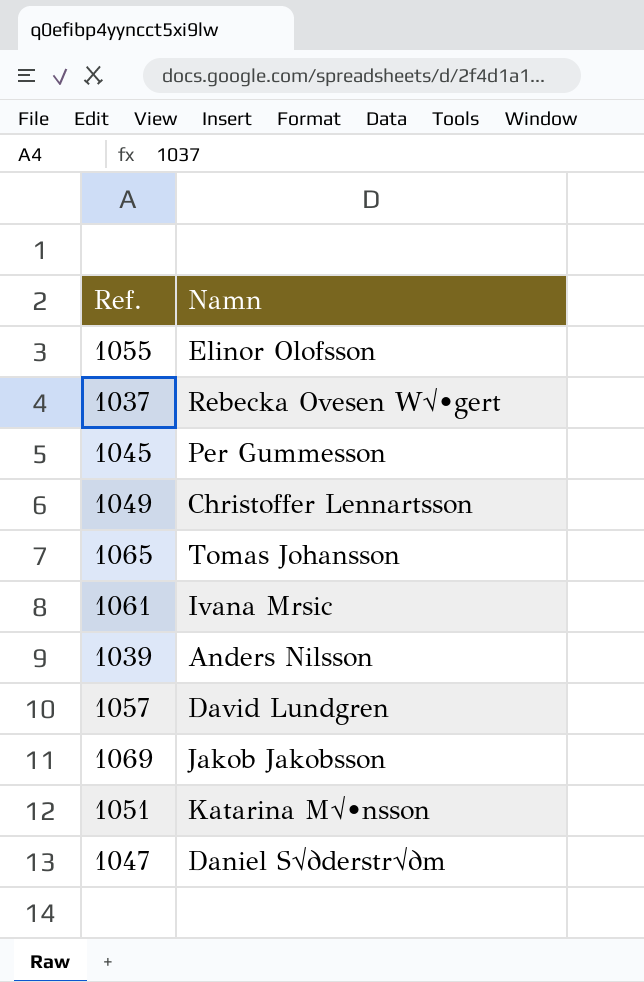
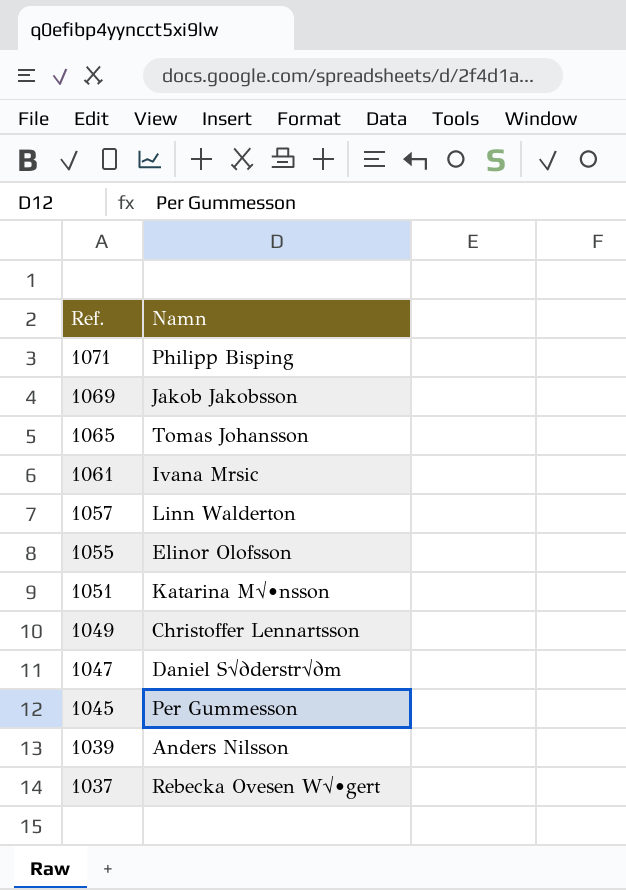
row order: none -> Ref. descending
row 1071: none -> Philipp Bisping
1057 | Namn: David Lundgren -> Linn Walderton

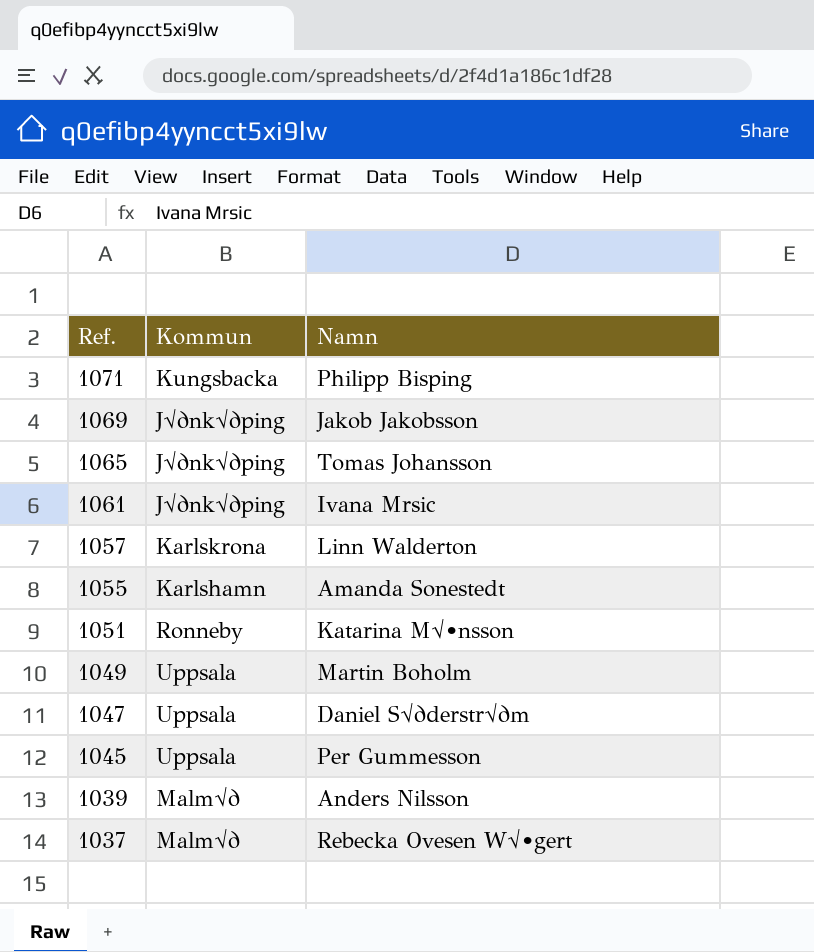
column Kommun | position: none -> 2
1055 | Namn: Elinor Olofsson -> Amanda Sonestedt
1049 | Namn: Christoffer Lennartsson -> Martin Boholm

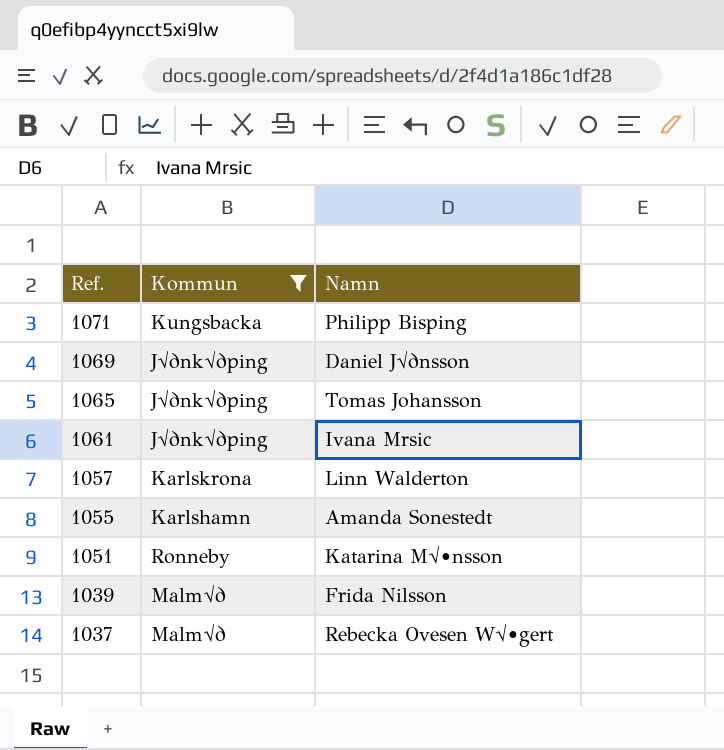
filter: none -> Kommun != Uppsala
1069 | Namn: Jakob Jakobsson -> Daniel J√∂nsson
1039 | Namn: Anders Nilsson -> Frida Nilsson

